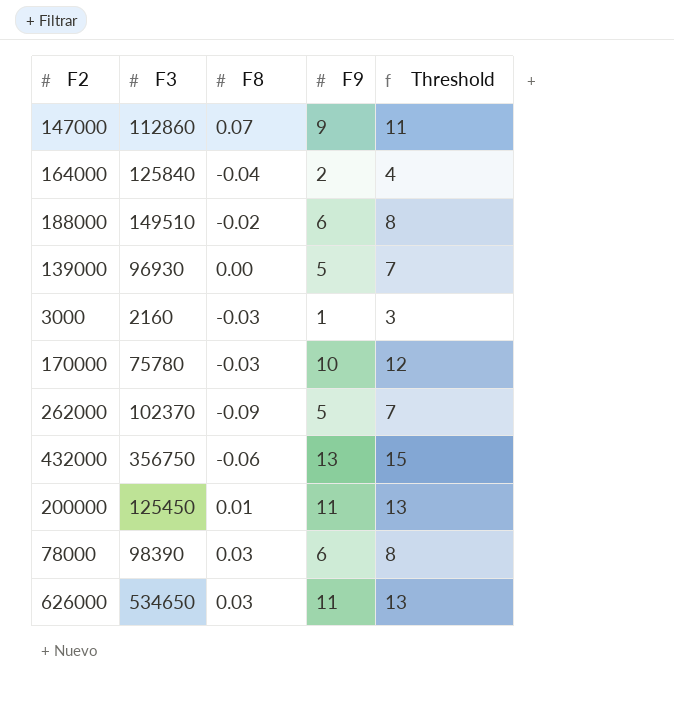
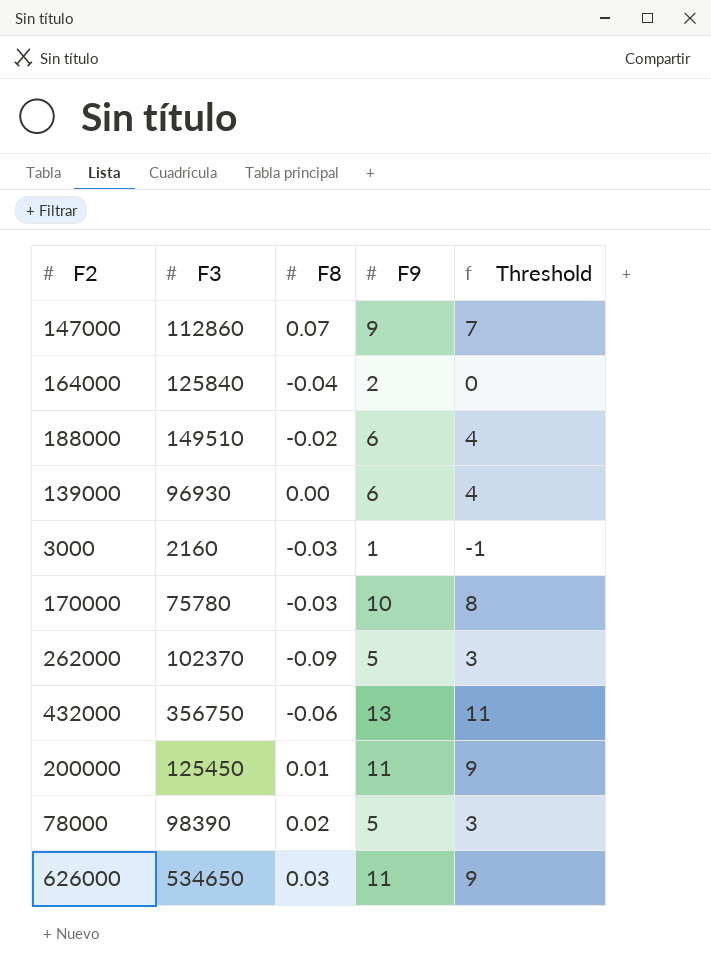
column Threshold | formula: [F9] + 2 -> [F9] - 2
139000 | F9: 5 -> 6
78000 | F8: 0.03 -> 0.02
78000 | F9: 6 -> 5

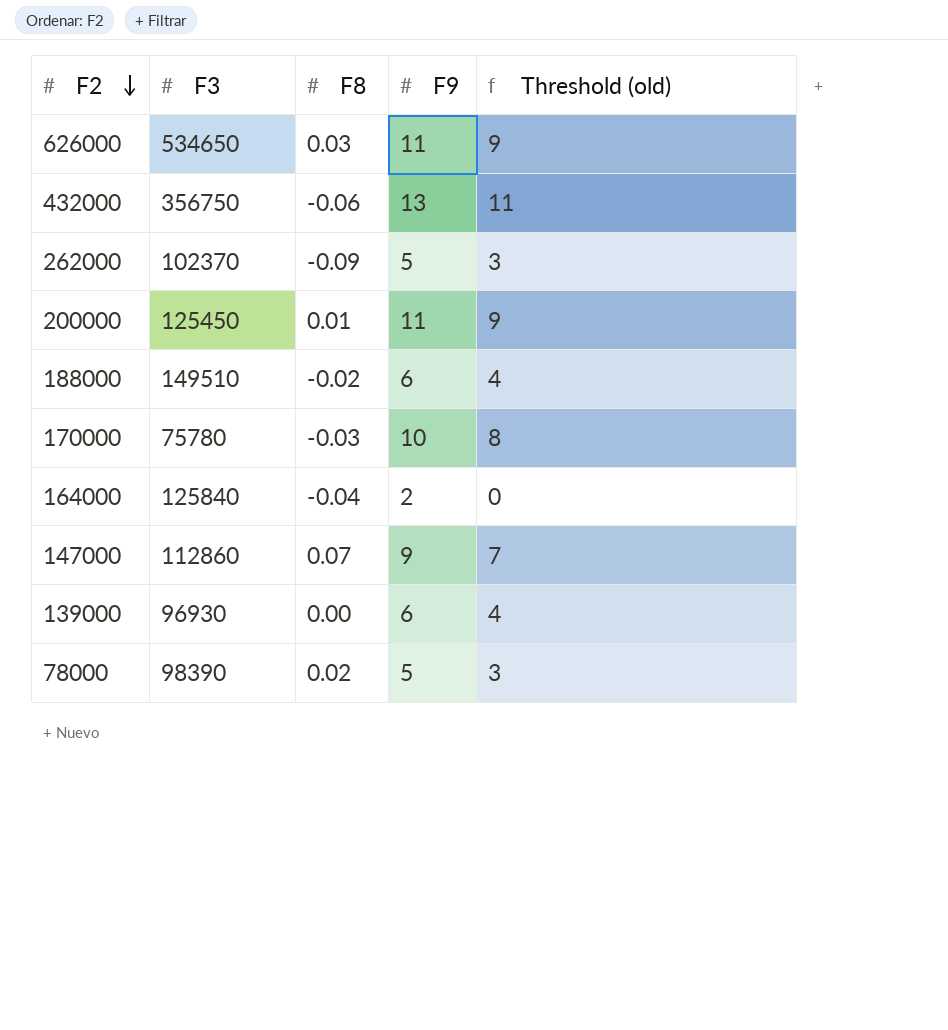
row order: none -> F2 descending
column name: Threshold -> Threshold (old)
row 3000: 2160 | -0.03 | 1 | -1 -> none

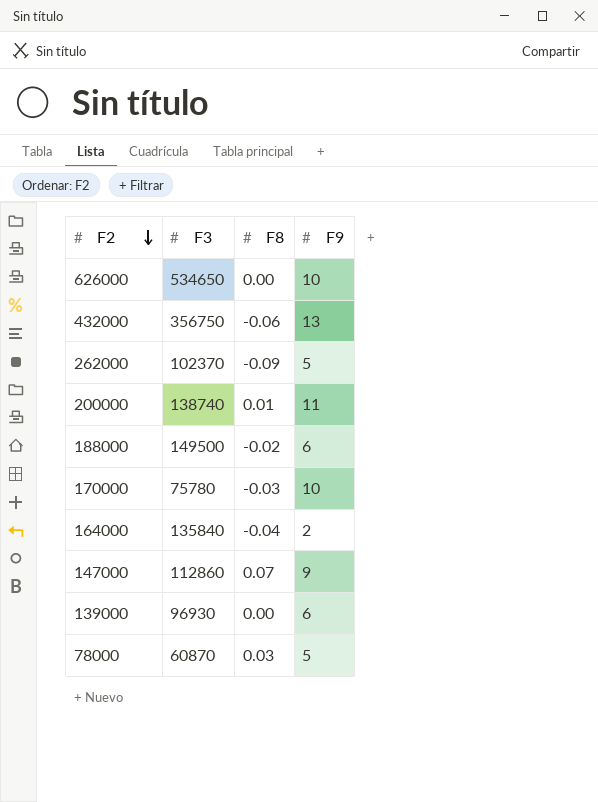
column Threshold (old) | formula: [F9] - 2 -> none
626000 | F8: 0.03 -> 0.00
626000 | F9: 11 -> 10
200000 | F3: 125450 -> 138740
188000 | F3: 149510 -> 149500
164000 | F3: 125840 -> 135840
78000 | F3: 98390 -> 60870
78000 | F8: 0.02 -> 0.03

